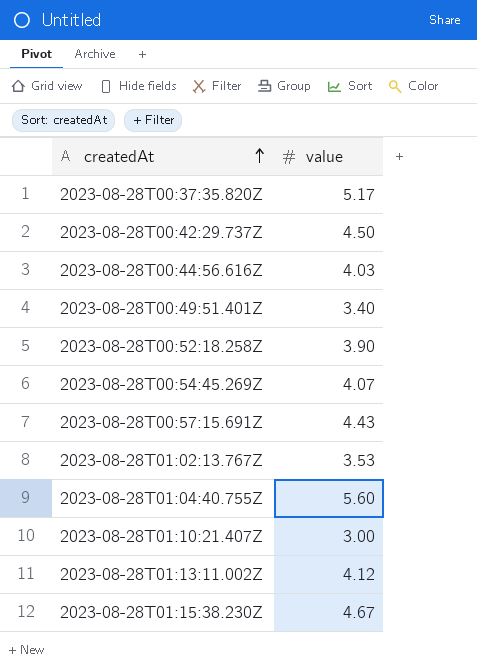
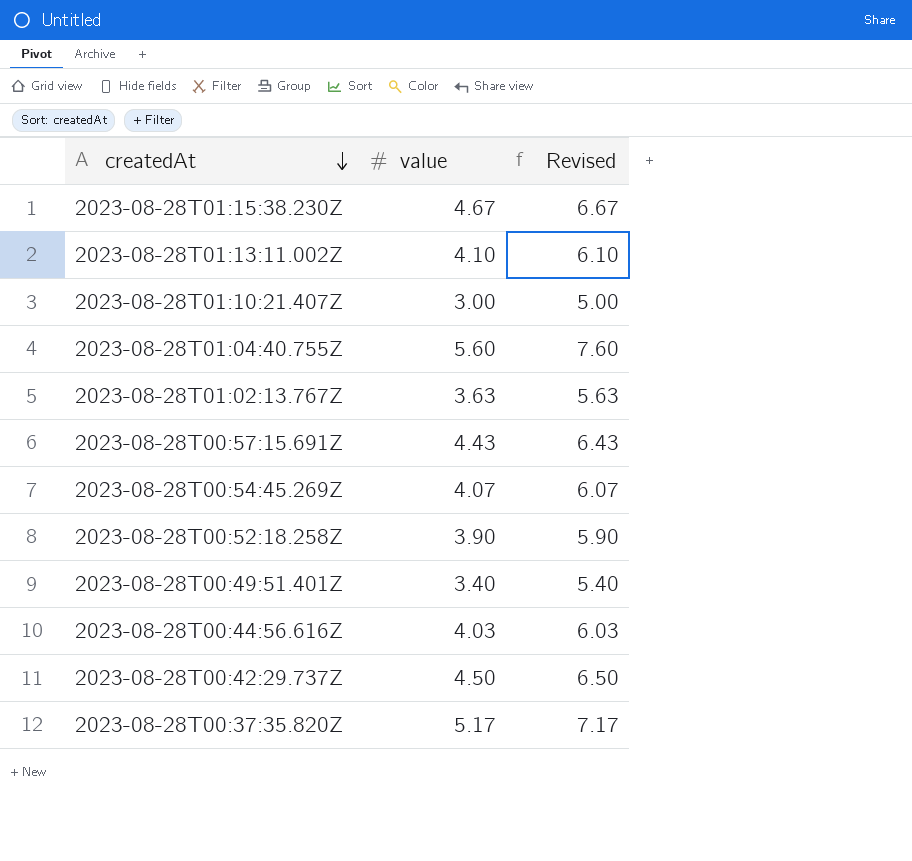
row order: createdAt ascending -> createdAt descending
column Revised | formula: none -> [value] + 2
2023-08-28T01:13:11.002Z | value: 4.12 -> 4.10
2023-08-28T01:02:13.767Z | value: 3.53 -> 3.63

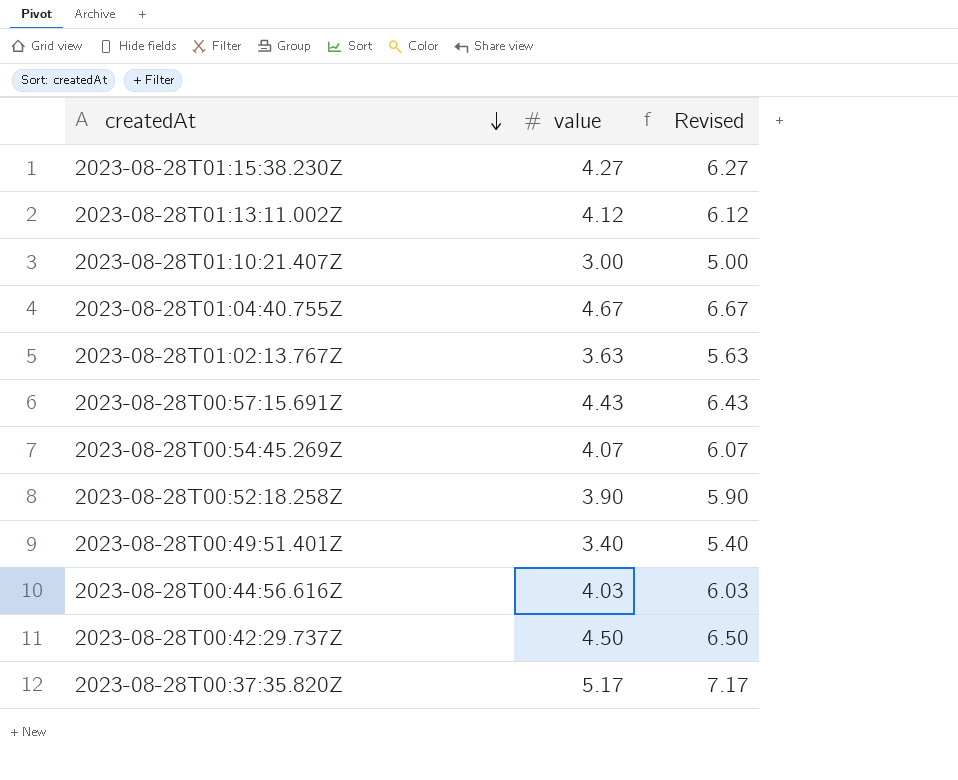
2023-08-28T01:15:38.230Z | value: 4.67 -> 4.27
2023-08-28T01:15:38.230Z | Revised: 6.67 -> 6.27
2023-08-28T01:13:11.002Z | value: 4.10 -> 4.12
2023-08-28T01:13:11.002Z | Revised: 6.10 -> 6.12
2023-08-28T01:04:40.755Z | value: 5.60 -> 4.67
2023-08-28T01:04:40.755Z | Revised: 7.60 -> 6.67

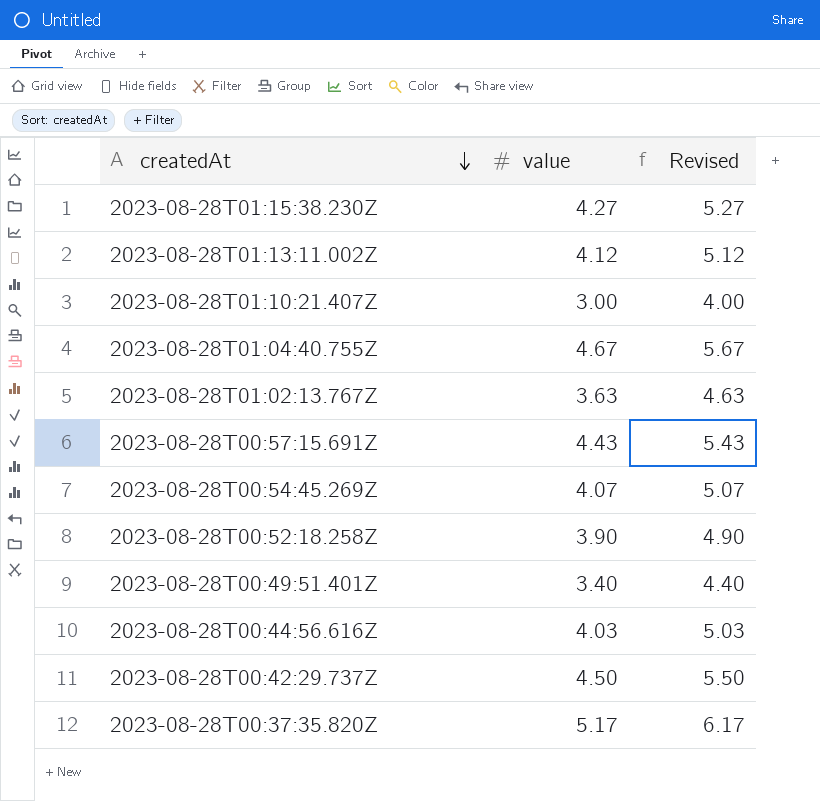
column Revised | formula: [value] + 2 -> [value] + 1

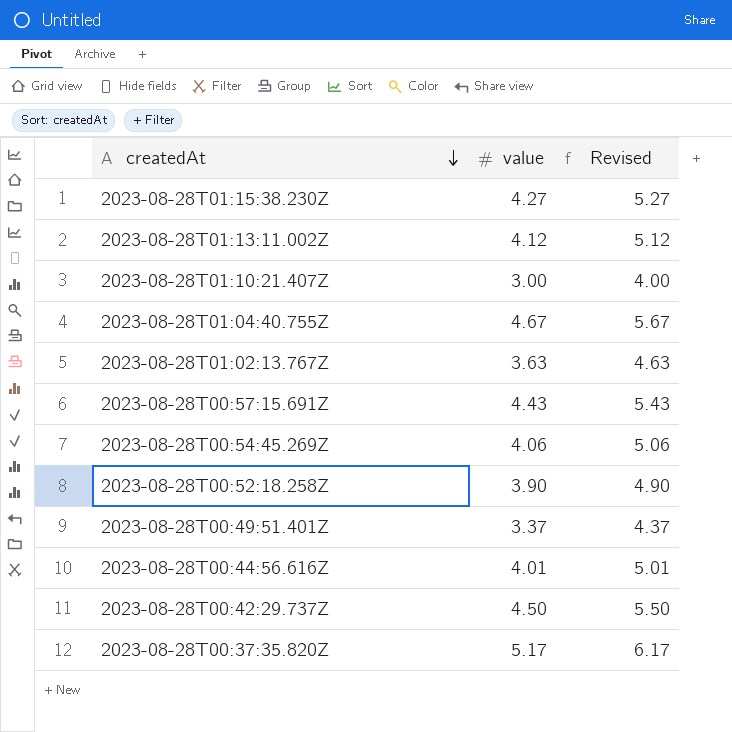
2023-08-28T00:54:45.269Z | value: 4.07 -> 4.06
2023-08-28T00:54:45.269Z | Revised: 5.07 -> 5.06
2023-08-28T00:49:51.401Z | value: 3.40 -> 3.37
2023-08-28T00:49:51.401Z | Revised: 4.40 -> 4.37
2023-08-28T00:44:56.616Z | value: 4.03 -> 4.01
2023-08-28T00:44:56.616Z | Revised: 5.03 -> 5.01

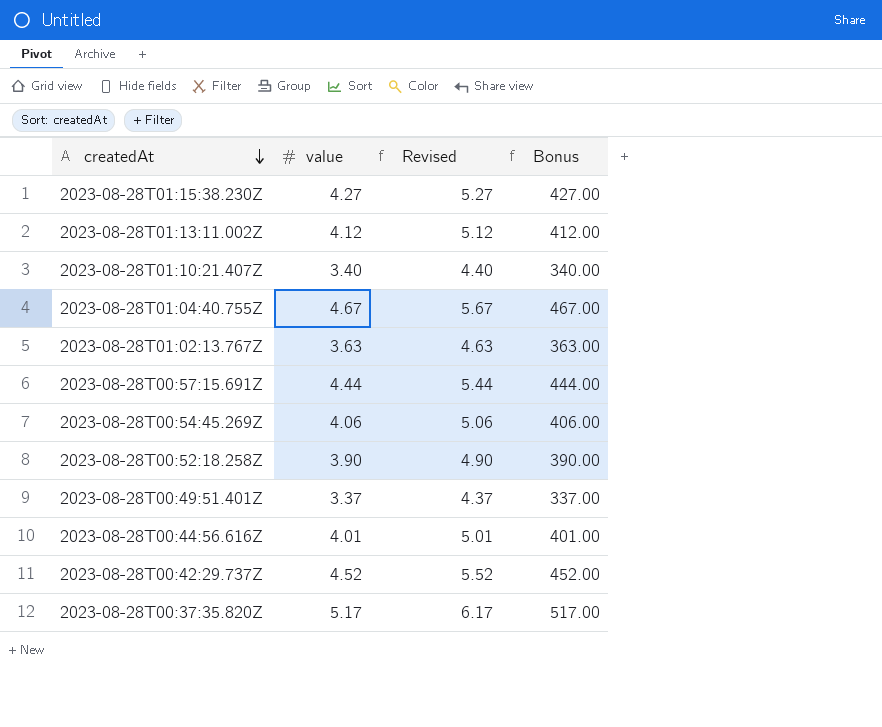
column Bonus | formula: none -> [value] * 100
2023-08-28T01:10:21.407Z | value: 3.00 -> 3.40
2023-08-28T01:10:21.407Z | Revised: 4.00 -> 4.40
2023-08-28T00:57:15.691Z | value: 4.43 -> 4.44
2023-08-28T00:57:15.691Z | Revised: 5.43 -> 5.44
2023-08-28T00:42:29.737Z | value: 4.50 -> 4.52
2023-08-28T00:42:29.737Z | Revised: 5.50 -> 5.52

